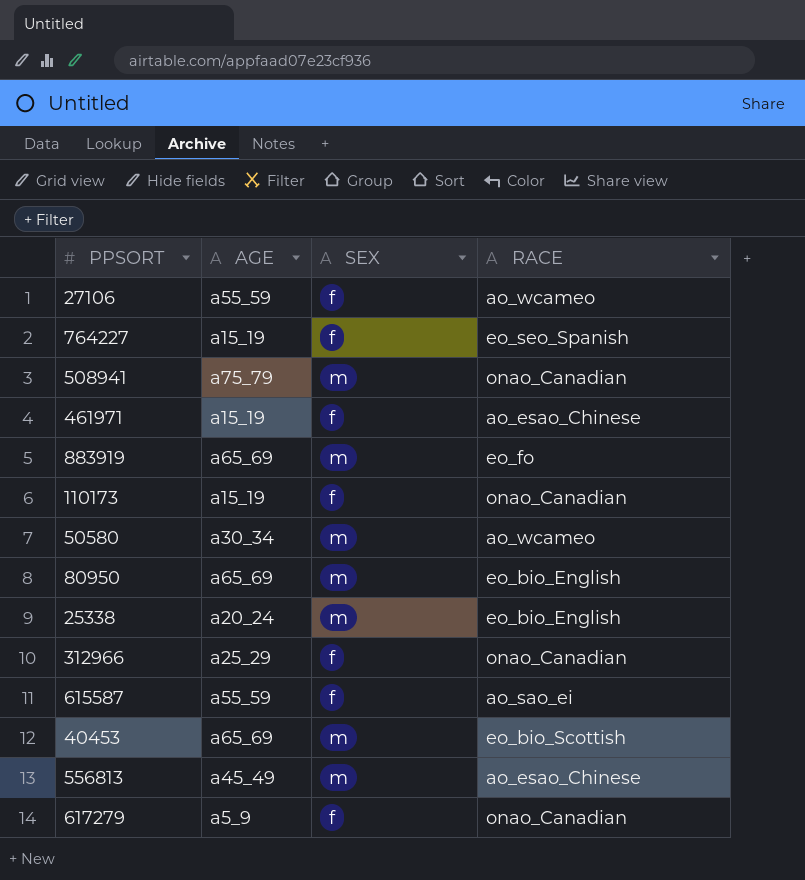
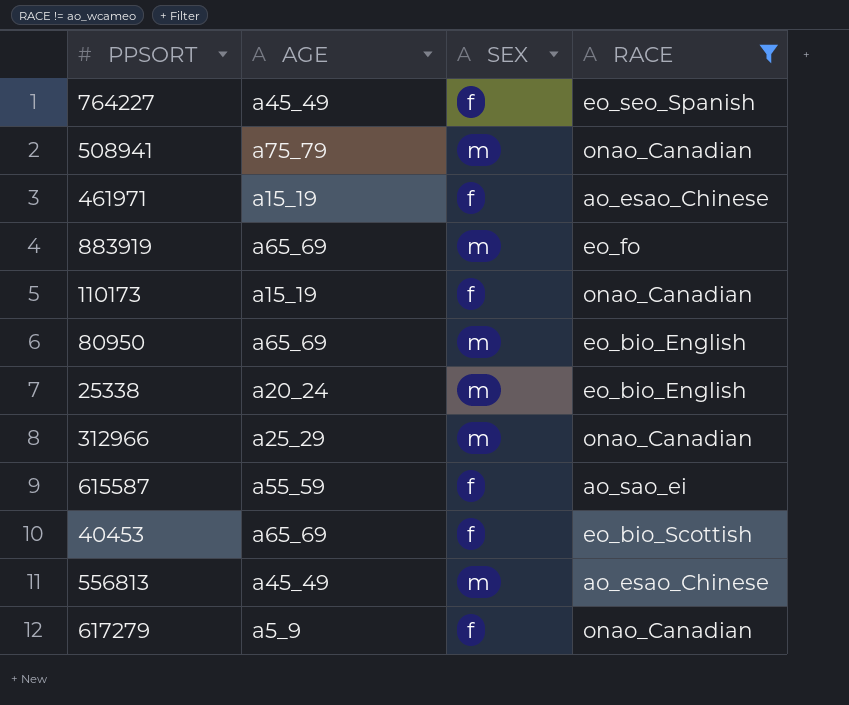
filter: none -> RACE != ao_wcameo
764227 | AGE: a15_19 -> a45_49
312966 | SEX: f -> m
40453 | SEX: m -> f

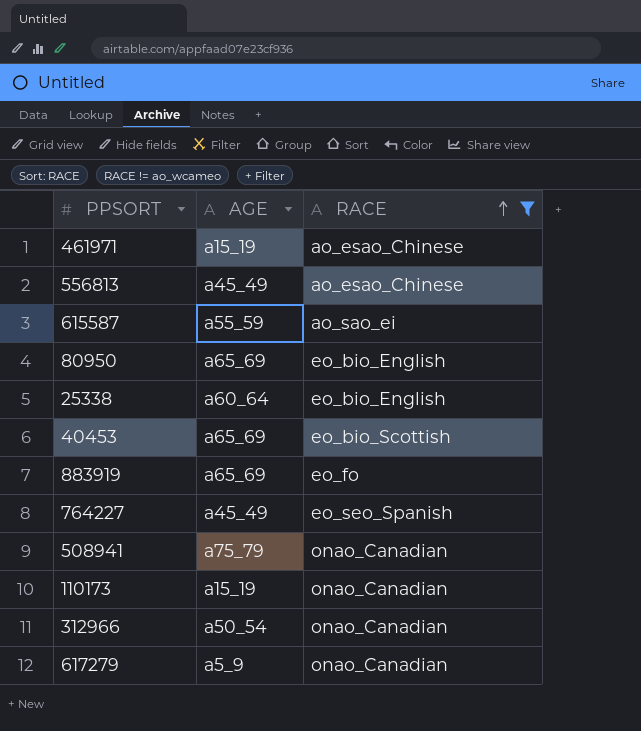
row order: none -> RACE ascending
column SEX | position: 3 -> none
25338 | AGE: a20_24 -> a60_64
312966 | AGE: a25_29 -> a50_54

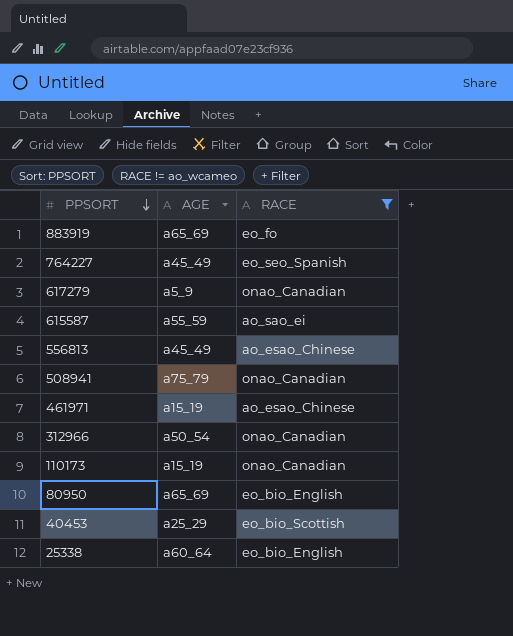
row order: RACE ascending -> PPSORT descending
40453 | AGE: a65_69 -> a25_29

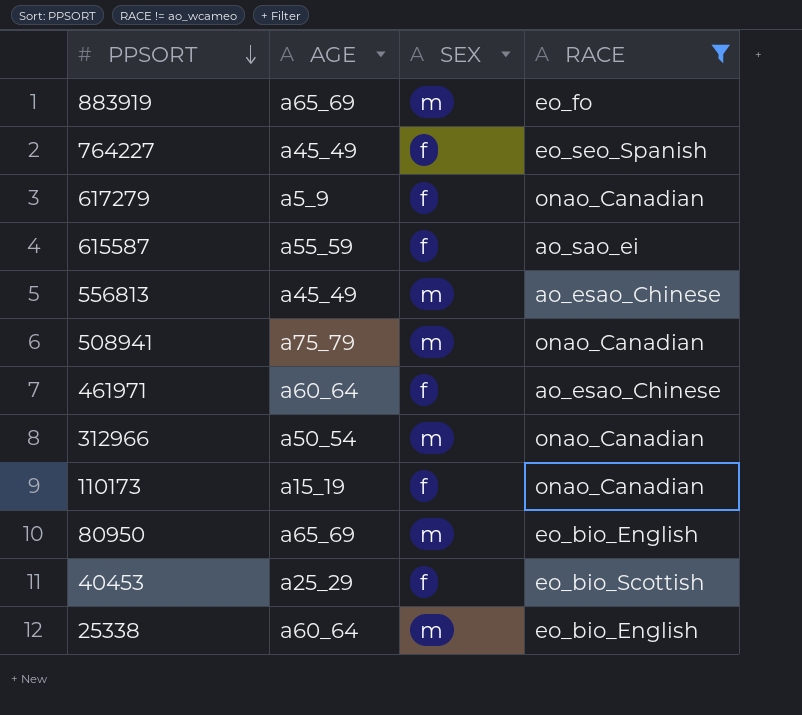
column SEX | position: none -> 3
461971 | AGE: a15_19 -> a60_64

